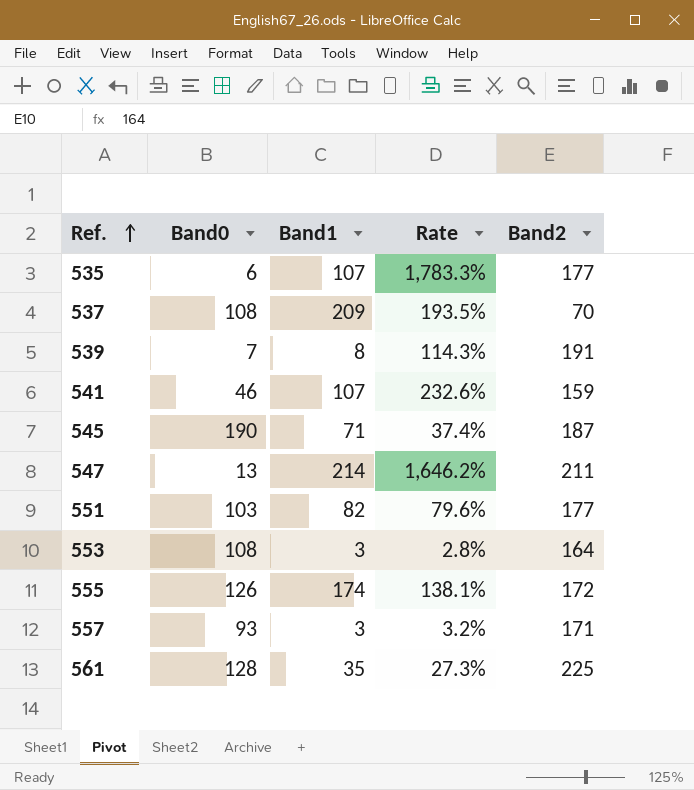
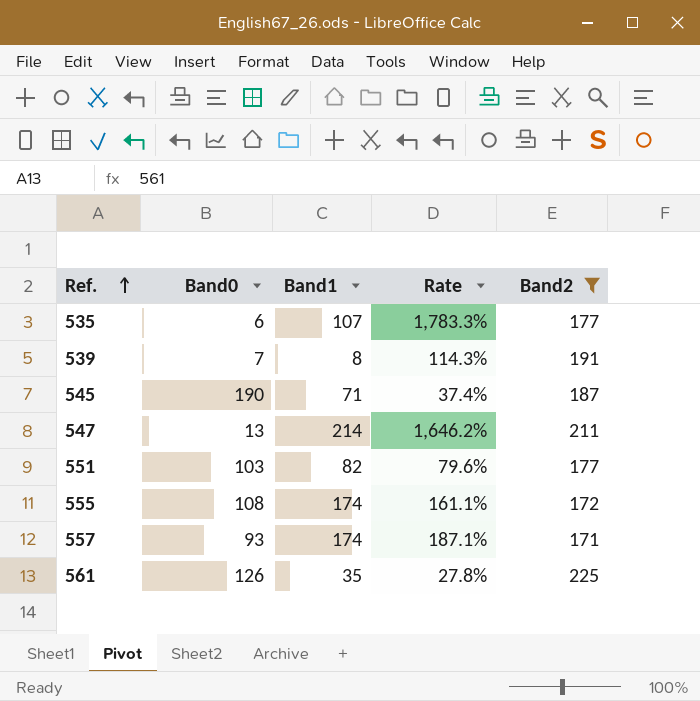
filter: none -> Band2 >= 171
555 | Band0: 126 -> 108
555 | Rate: 138.1% -> 161.1%
557 | Band1: 3 -> 174
557 | Rate: 3.2% -> 187.1%
561 | Band0: 128 -> 126
561 | Rate: 27.3% -> 27.8%

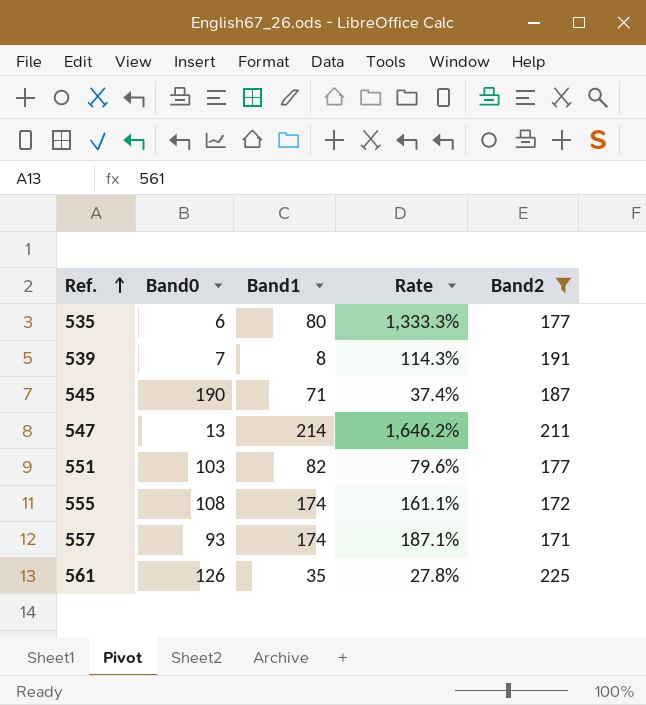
535 | Band1: 107 -> 80
535 | Rate: 1,783.3% -> 1,333.3%

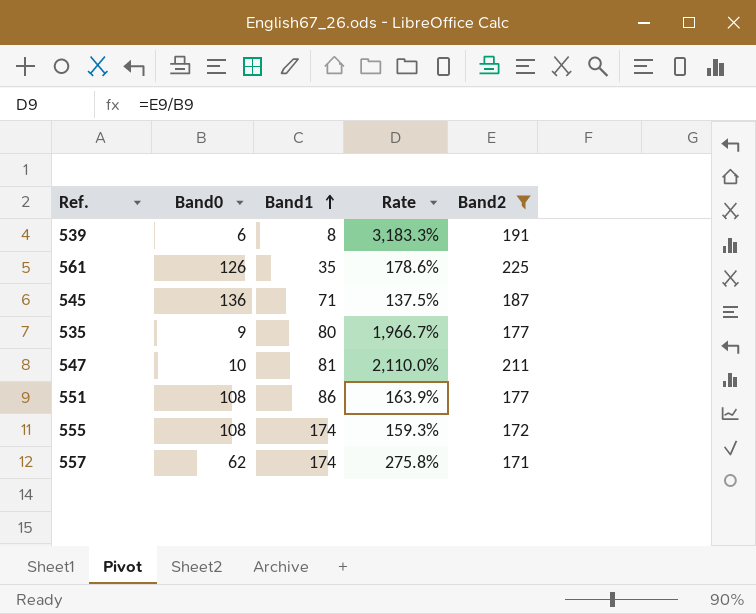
row order: Ref. ascending -> Band1 ascending
column Rate | formula: [Band1] / [Band0] -> [Band2] / [Band0]
539 | Band0: 7 -> 6
545 | Band0: 190 -> 136
535 | Band0: 6 -> 9
547 | Band0: 13 -> 10
547 | Band1: 214 -> 81
551 | Band0: 103 -> 108
551 | Band1: 82 -> 86
557 | Band0: 93 -> 62

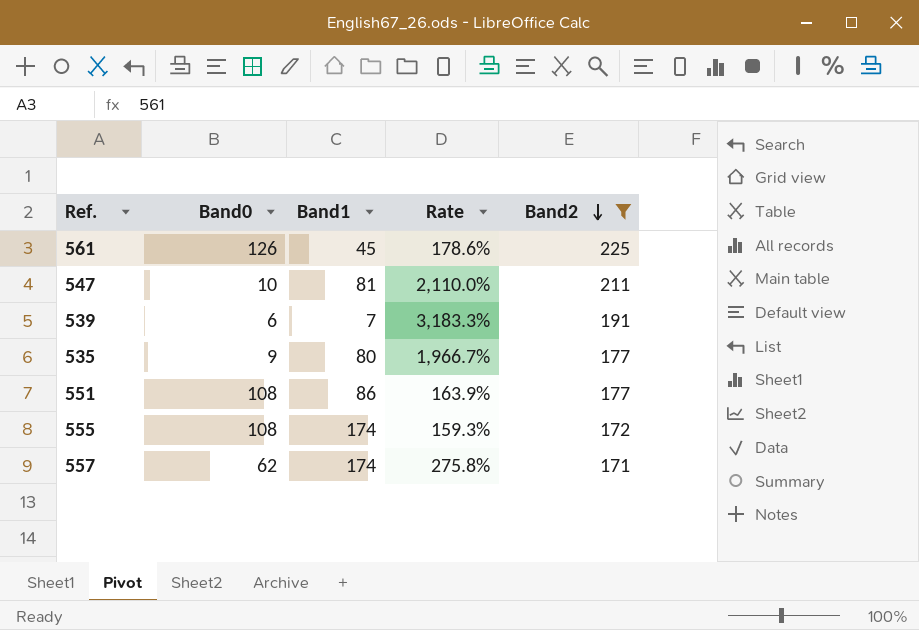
row order: Band1 ascending -> Band2 descending
row 545: 136 | 71 | 137.5% | 187 -> none
561 | Band1: 35 -> 45
539 | Band1: 8 -> 7

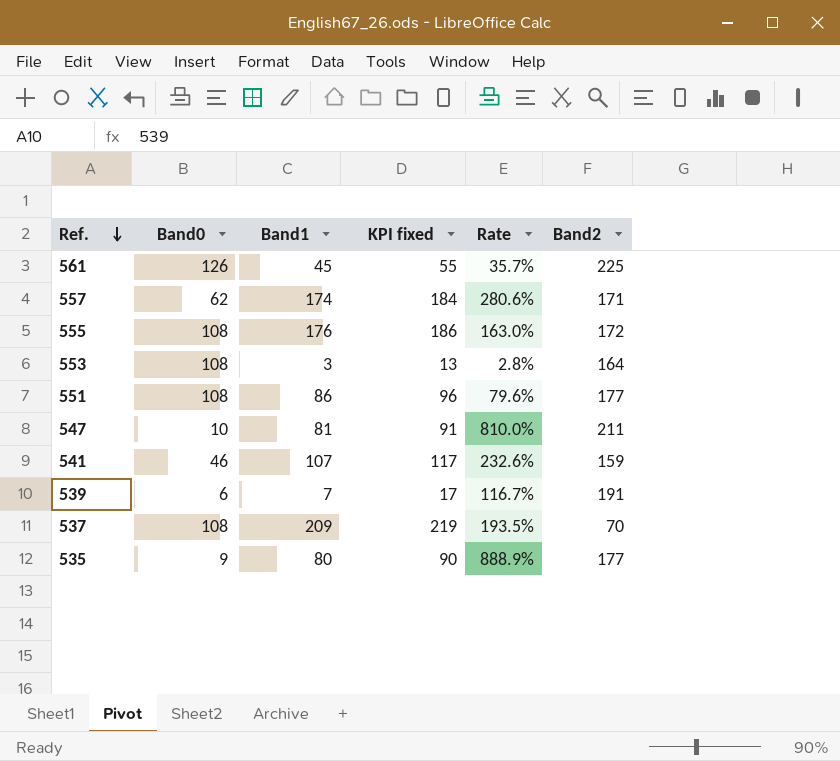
filter: Band2 >= 171 -> none
row order: Band2 descending -> Ref. descending
column KPI fixed | formula: none -> [Band1] + 10
column Rate | formula: [Band2] / [Band0] -> [Band1] / [Band0]
555 | Band1: 174 -> 176

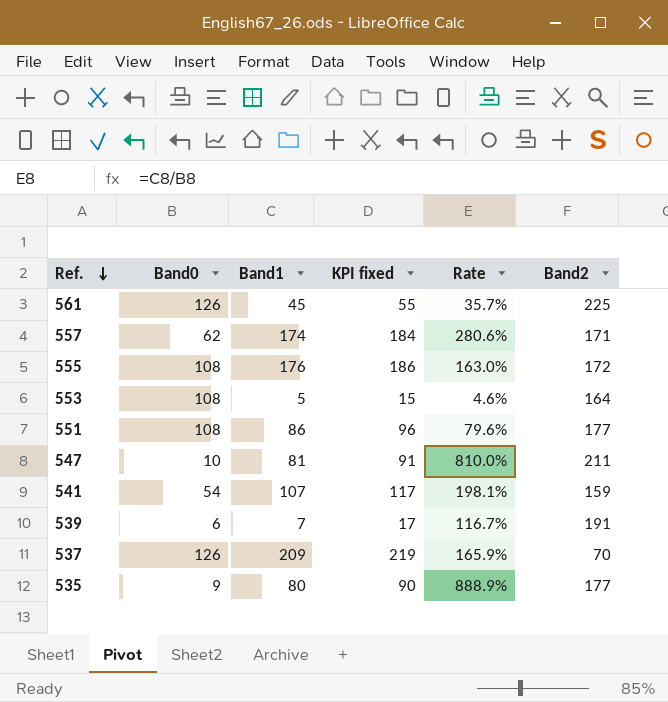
553 | Band1: 3 -> 5
553 | KPI fixed: 13 -> 15
553 | Rate: 2.8% -> 4.6%
541 | Band0: 46 -> 54
541 | Rate: 232.6% -> 198.1%
537 | Band0: 108 -> 126
537 | Rate: 193.5% -> 165.9%

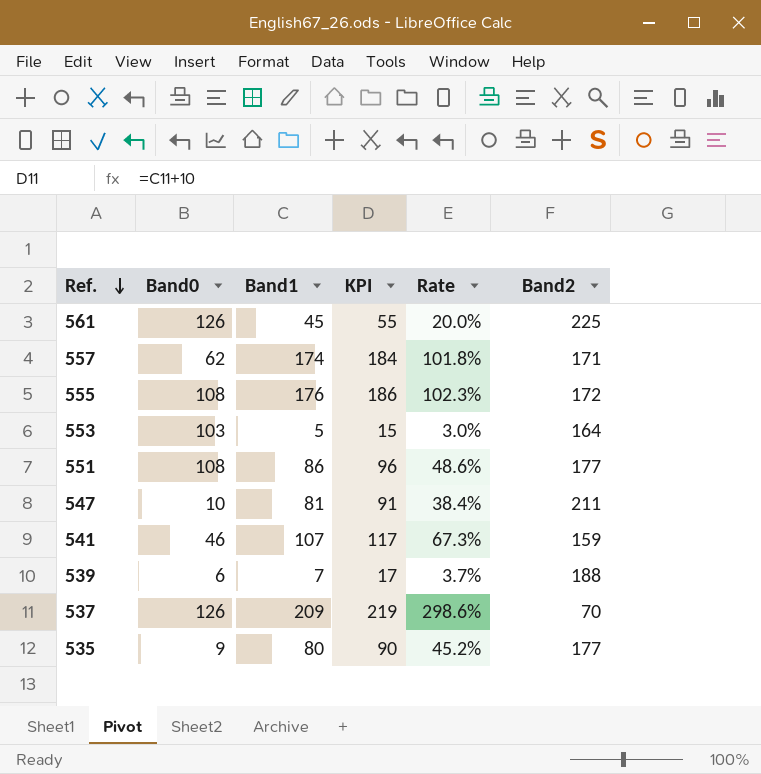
column name: KPI fixed -> KPI
column Rate | formula: [Band1] / [Band0] -> [Band1] / [Band2]
553 | Band0: 108 -> 103
541 | Band0: 54 -> 46
539 | Band2: 191 -> 188

